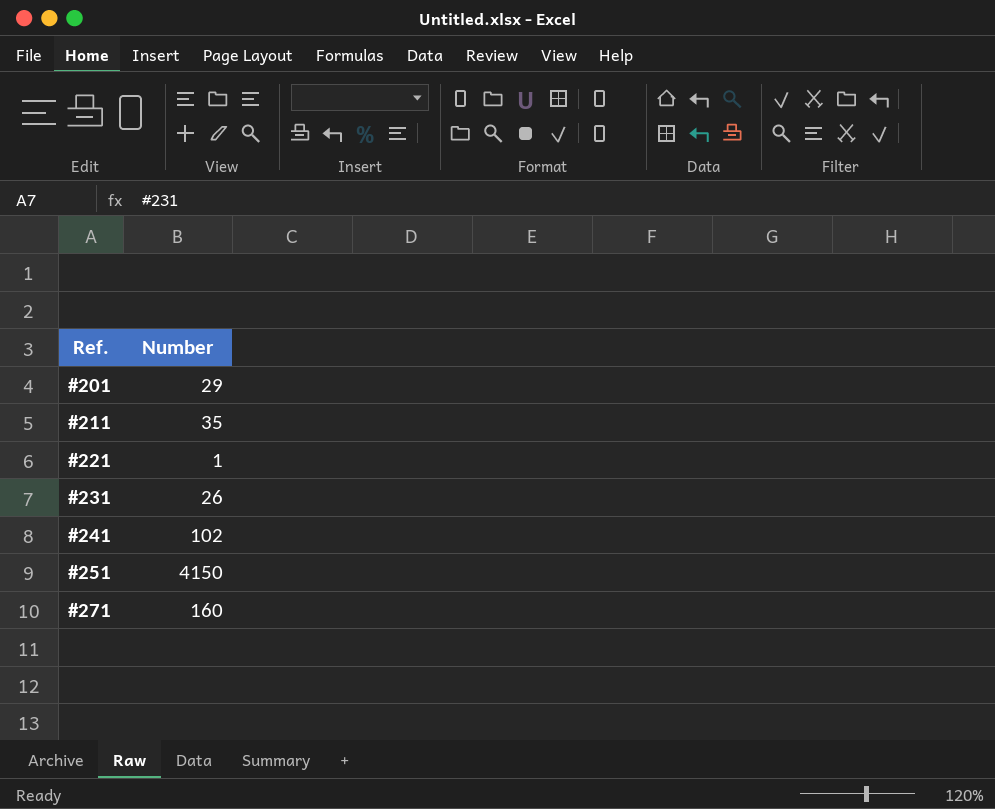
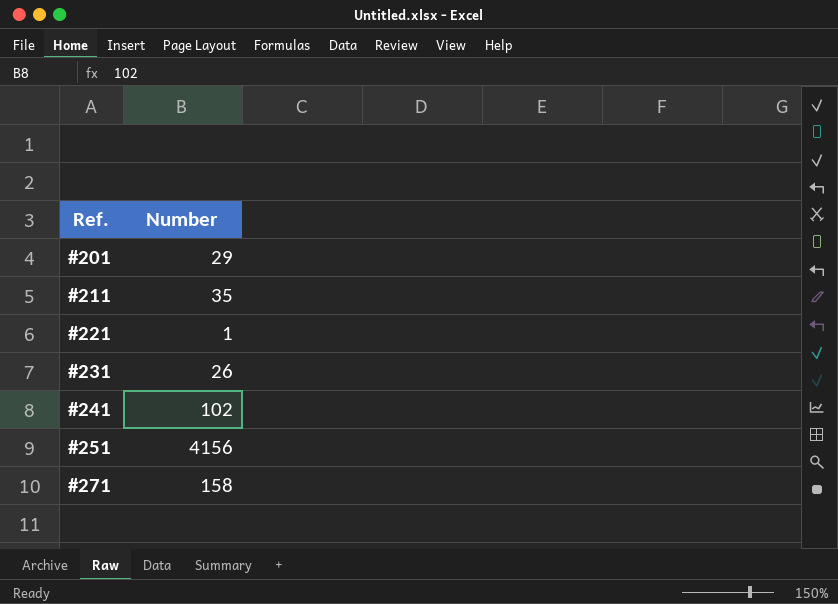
#251 | Number: 4150 -> 4156
#271 | Number: 160 -> 158

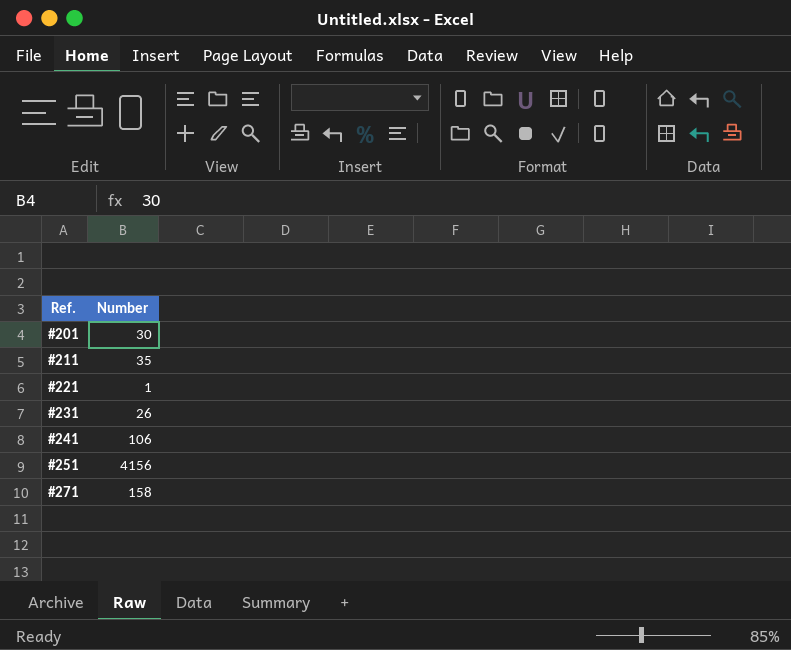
#201 | Number: 29 -> 30
#241 | Number: 102 -> 106

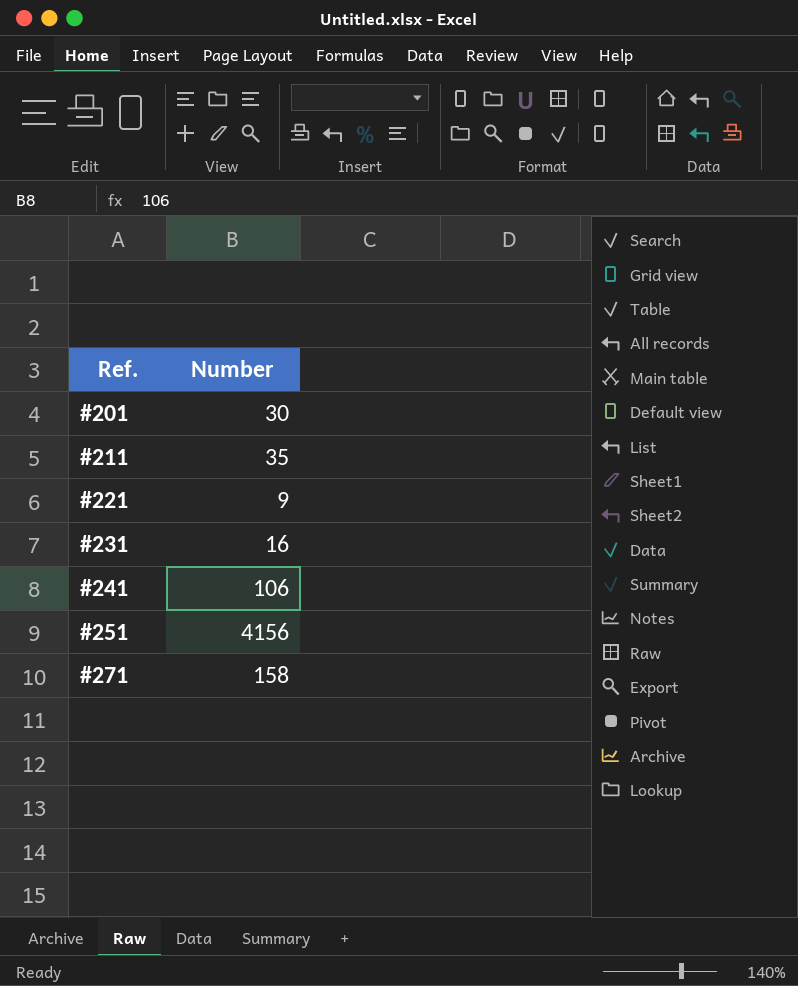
#221 | Number: 1 -> 9
#231 | Number: 26 -> 16

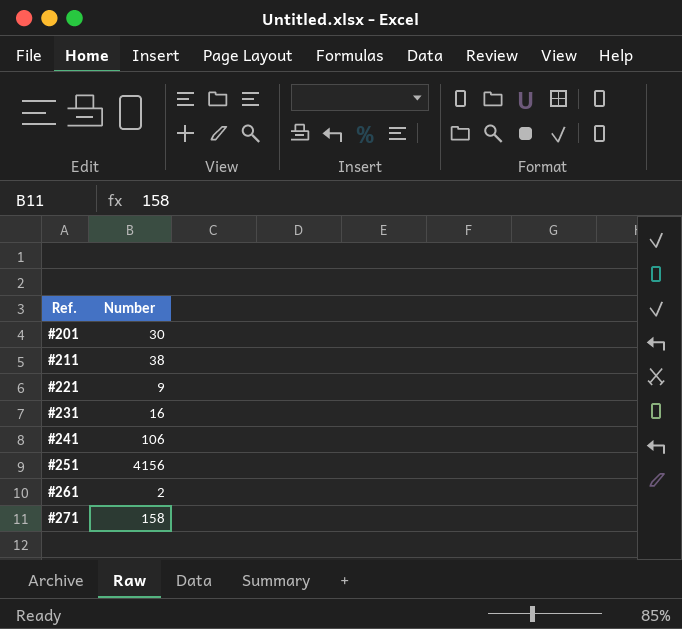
#211 | Number: 35 -> 38
row #261: none -> 2

